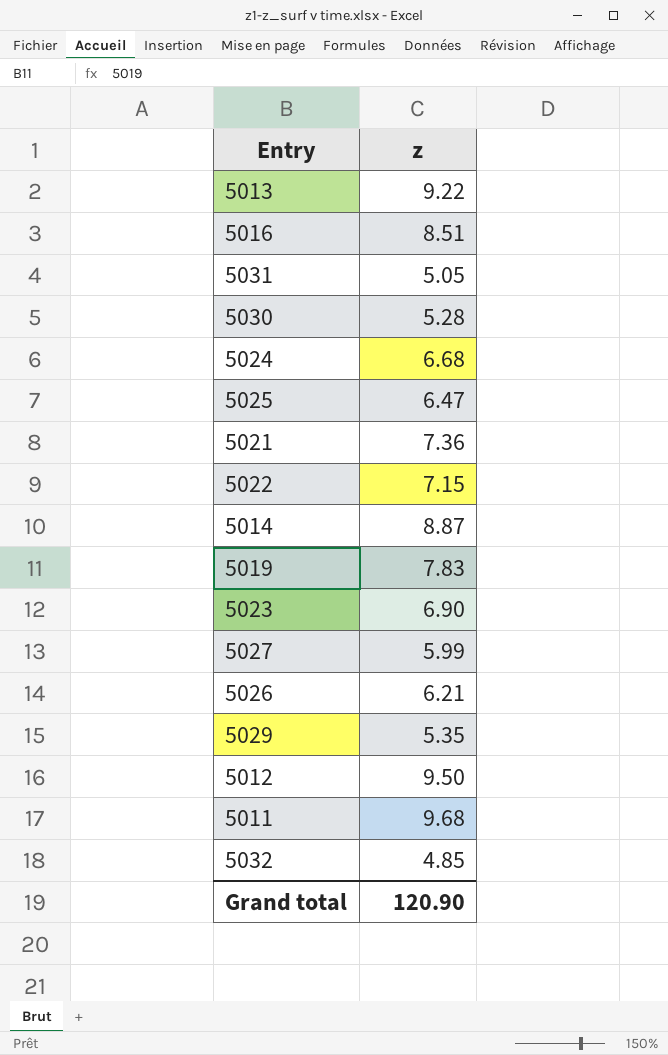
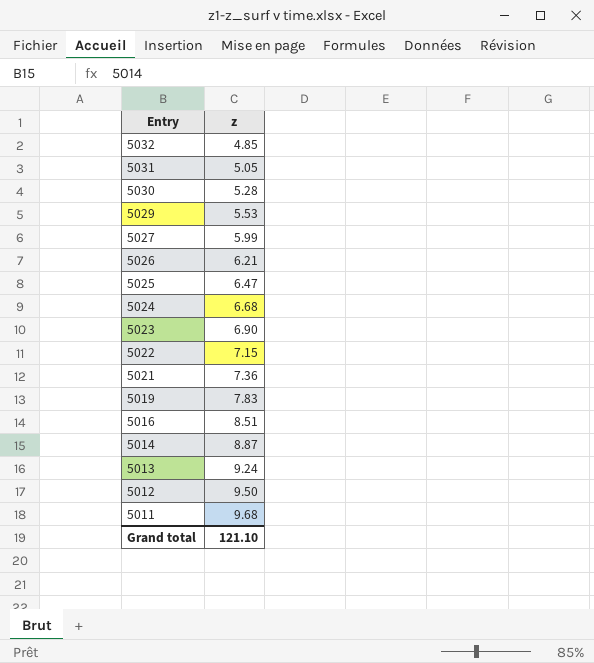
row order: none -> Entry descending
5029 | z: 5.35 -> 5.53
5013 | z: 9.22 -> 9.24
Grand total | z: 120.90 -> 121.10

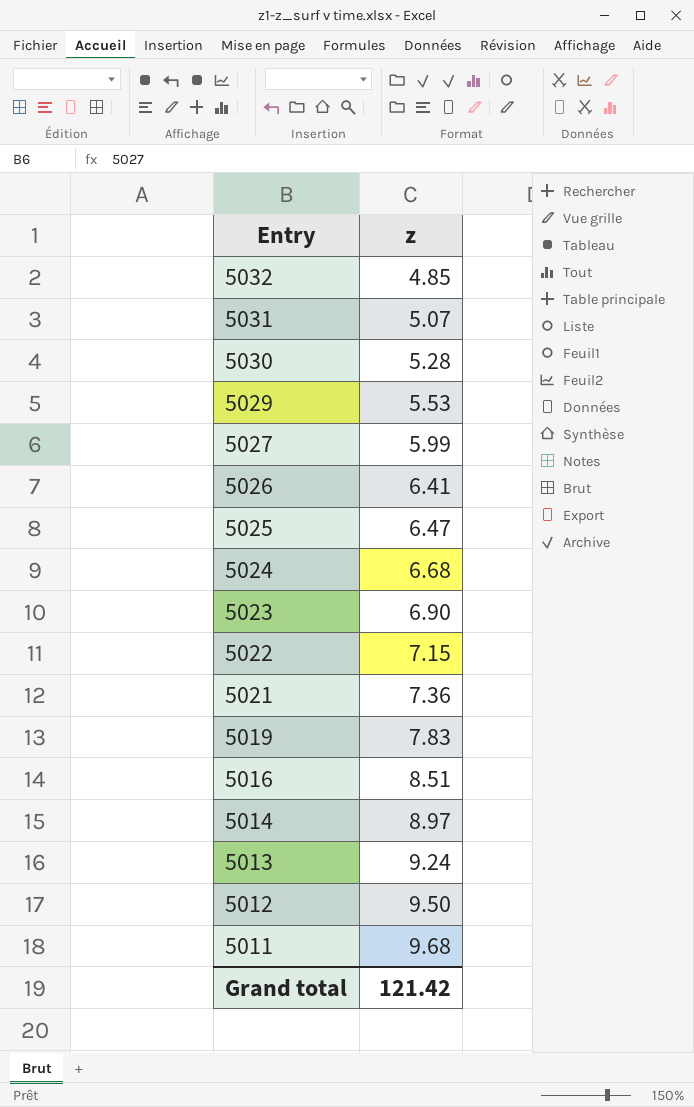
5031 | z: 5.05 -> 5.07
5026 | z: 6.21 -> 6.41
5014 | z: 8.87 -> 8.97
Grand total | z: 121.10 -> 121.42

